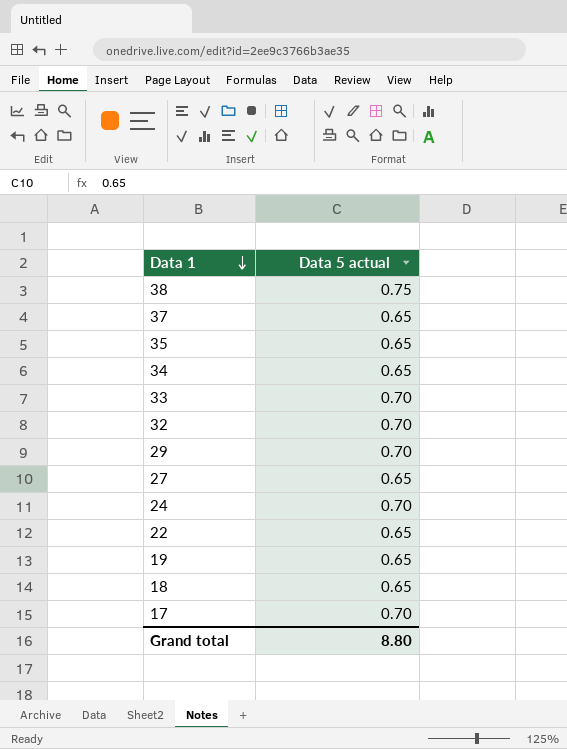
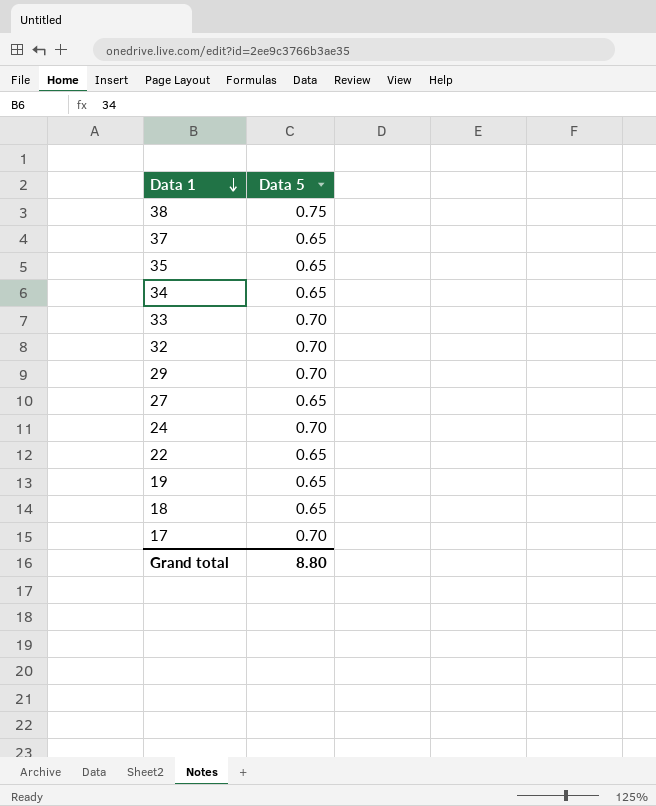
column name: Data 5 actual -> Data 5

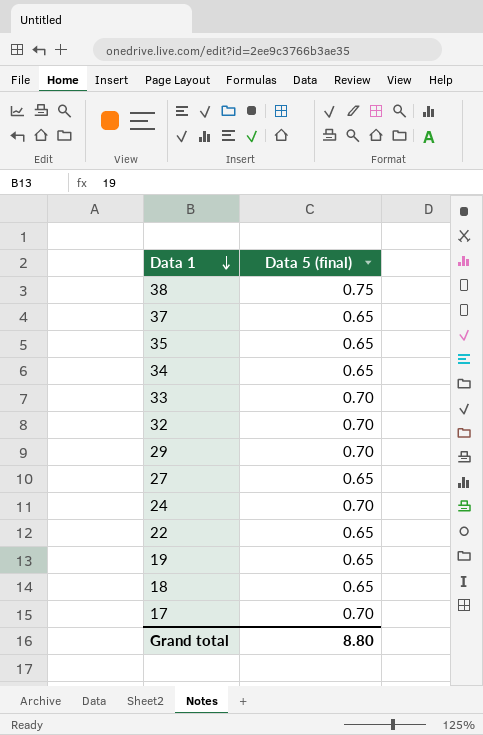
column name: Data 5 -> Data 5 (final)

